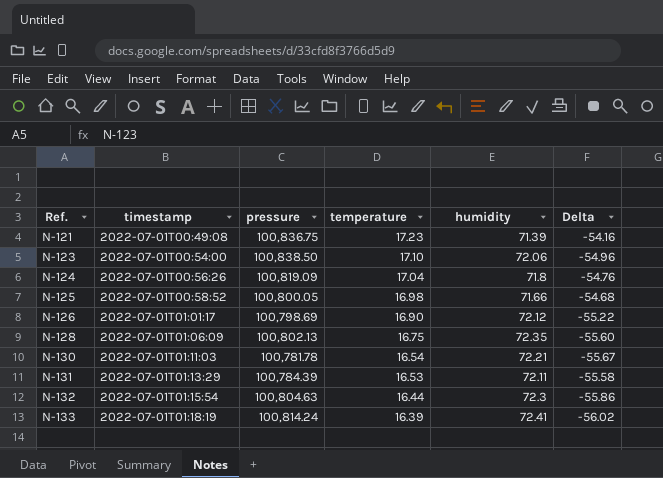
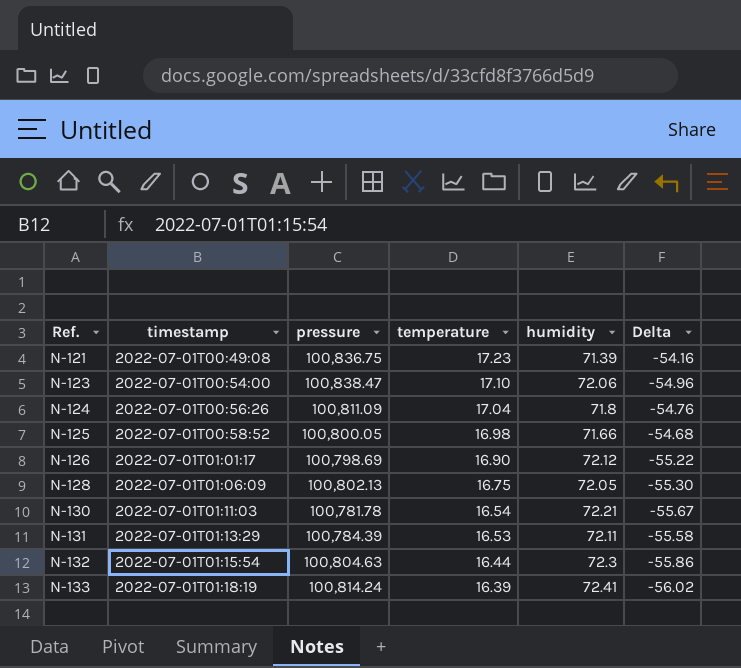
N-123 | pressure: 100,838.50 -> 100,838.47
N-124 | pressure: 100,819.09 -> 100,811.09
N-128 | humidity: 72.35 -> 72.05
N-128 | Delta: -55.60 -> -55.30

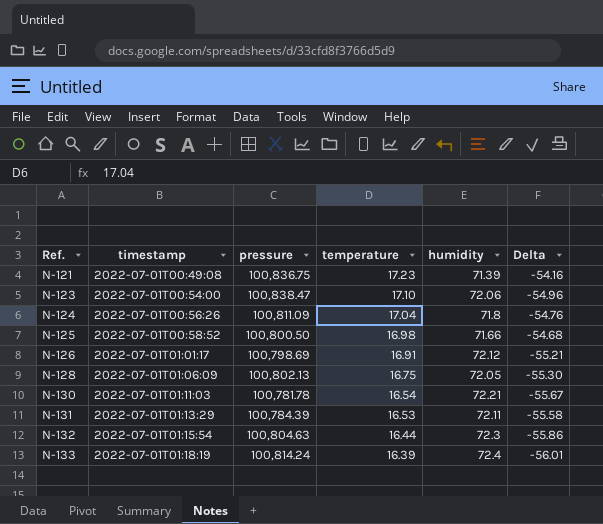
N-125 | pressure: 100,800.05 -> 100,800.50
N-126 | temperature: 16.90 -> 16.91
N-126 | Delta: -55.22 -> -55.21
N-133 | humidity: 72.41 -> 72.4
N-133 | Delta: -56.02 -> -56.01

